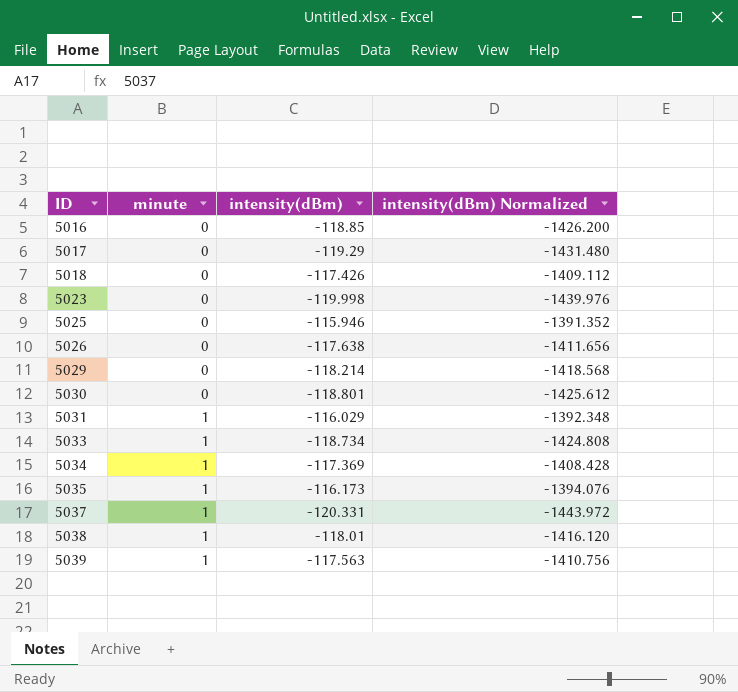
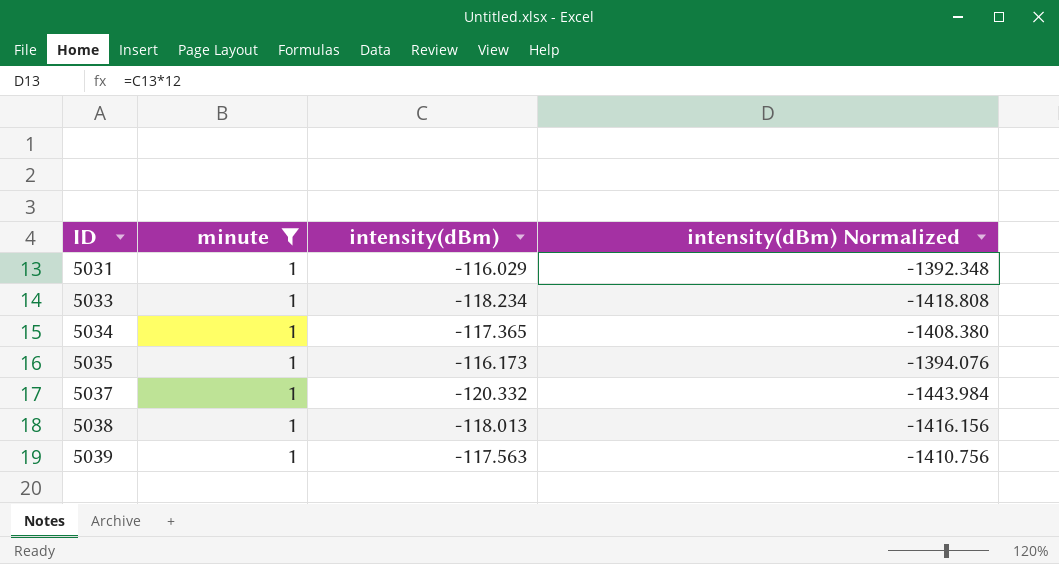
filter: none -> minute = 1
5033 | intensity(dBm): -118.734 -> -118.234
5033 | intensity(dBm) Normalized: -1424.808 -> -1418.808
5034 | intensity(dBm): -117.369 -> -117.365
5034 | intensity(dBm) Normalized: -1408.428 -> -1408.380
5037 | intensity(dBm): -120.331 -> -120.332
5037 | intensity(dBm) Normalized: -1443.972 -> -1443.984
5038 | intensity(dBm): -118.01 -> -118.013
5038 | intensity(dBm) Normalized: -1416.120 -> -1416.156

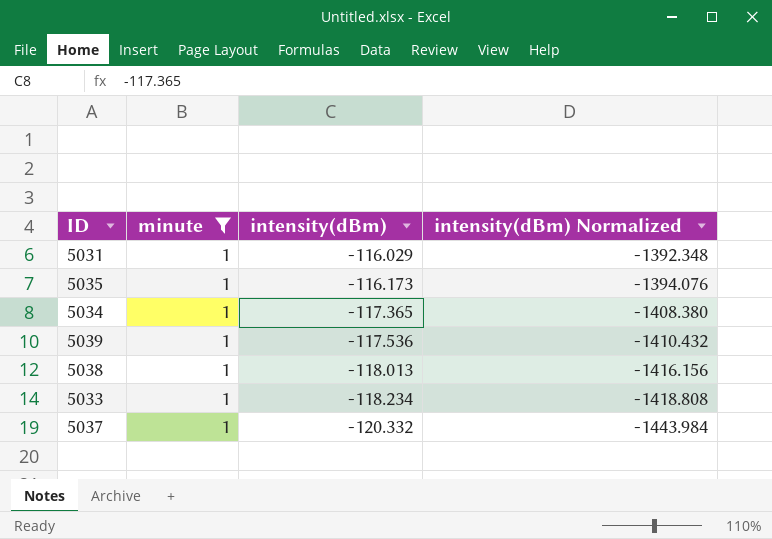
row order: ID ascending -> intensity(dBm) descending
5039 | intensity(dBm): -117.563 -> -117.536
5039 | intensity(dBm) Normalized: -1410.756 -> -1410.432

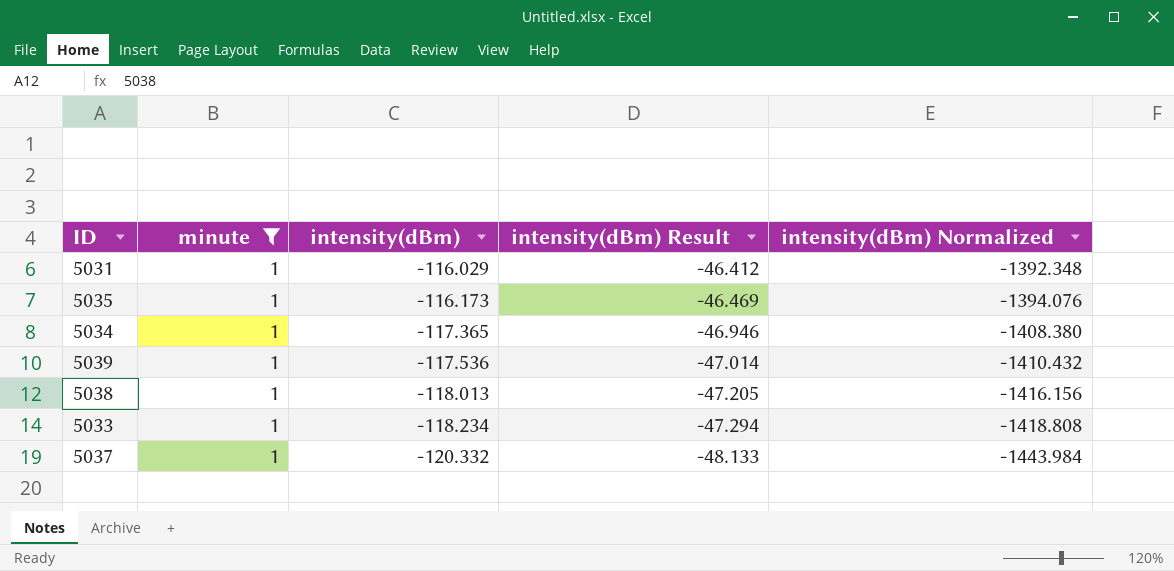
column intensity(dBm) Result | formula: none -> [intensity(dBm)] * 0.4

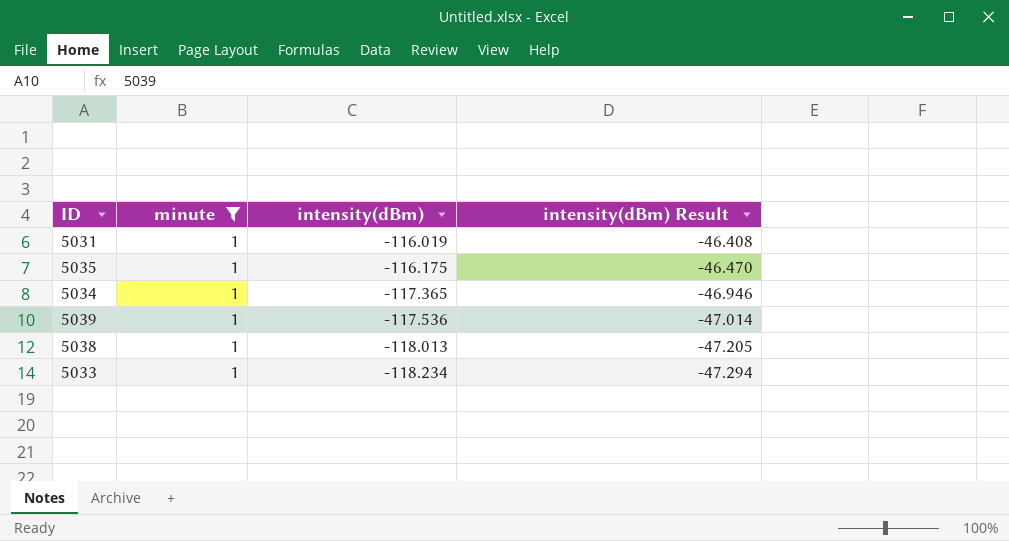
column intensity(dBm) Normalized | formula: [intensity(dBm)] * 12 -> none
row 5037: 1 | -120.332 | -48.133 | -1443.984 -> none
5031 | intensity(dBm): -116.029 -> -116.019
5031 | intensity(dBm) Result: -46.412 -> -46.408
5035 | intensity(dBm): -116.173 -> -116.175
5035 | intensity(dBm) Result: -46.469 -> -46.470

